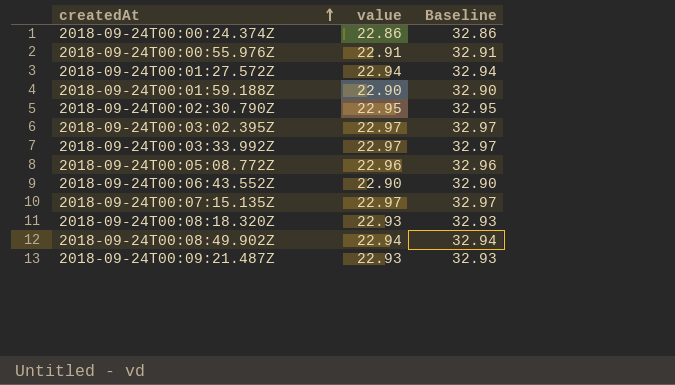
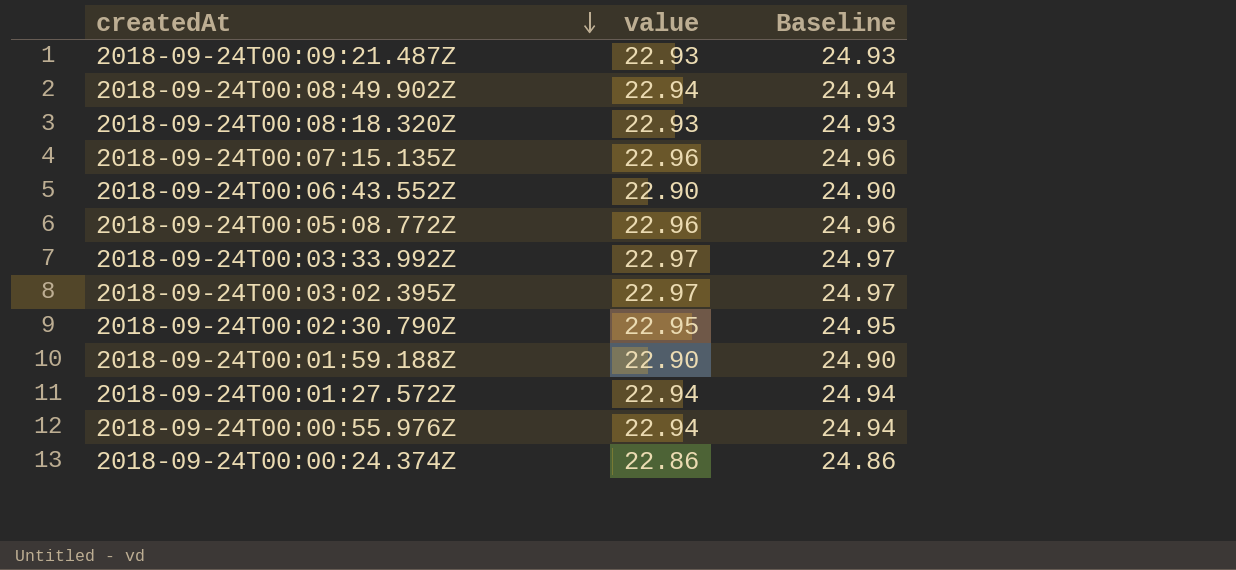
row order: createdAt ascending -> createdAt descending
column Baseline | formula: [value] + 10 -> [value] + 2
2018-09-24T00:07:15.135Z | value: 22.97 -> 22.96
2018-09-24T00:00:55.976Z | value: 22.91 -> 22.94

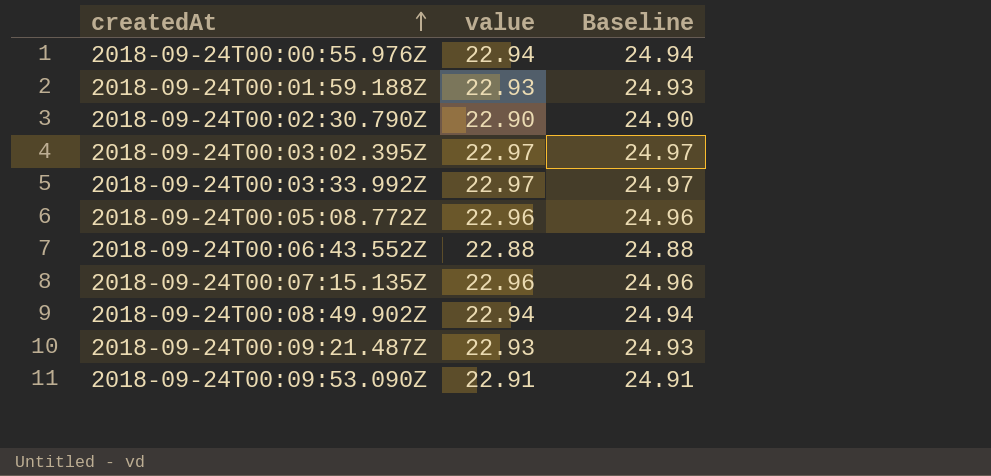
row order: createdAt descending -> createdAt ascending
row 2018-09-24T00:08:18.320Z: 22.93 | 24.93 -> none
row 2018-09-24T00:01:27.572Z: 22.94 | 24.94 -> none
row 2018-09-24T00:00:24.374Z: 22.86 | 24.86 -> none
2018-09-24T00:01:59.188Z | value: 22.90 -> 22.93
2018-09-24T00:01:59.188Z | Baseline: 24.90 -> 24.93
2018-09-24T00:02:30.790Z | value: 22.95 -> 22.90
2018-09-24T00:02:30.790Z | Baseline: 24.95 -> 24.90
2018-09-24T00:06:43.552Z | value: 22.90 -> 22.88
2018-09-24T00:06:43.552Z | Baseline: 24.90 -> 24.88
row 2018-09-24T00:09:53.090Z: none -> 22.91 | 24.91

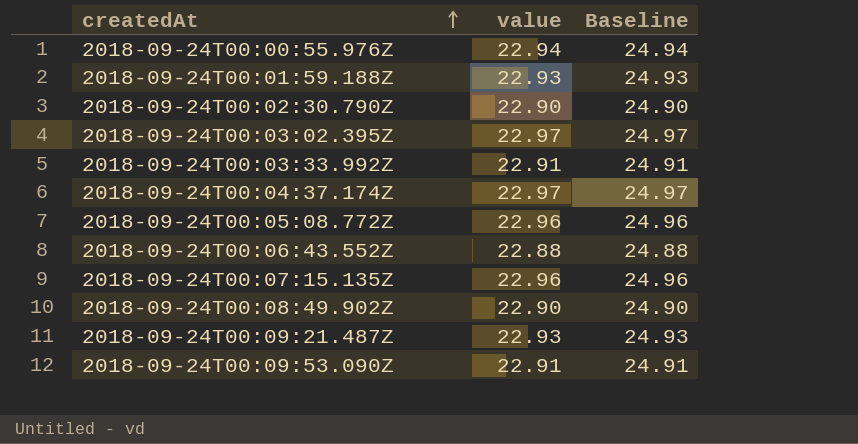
2018-09-24T00:03:33.992Z | value: 22.97 -> 22.91
2018-09-24T00:03:33.992Z | Baseline: 24.97 -> 24.91
row 2018-09-24T00:04:37.174Z: none -> 22.97 | 24.97
2018-09-24T00:08:49.902Z | value: 22.94 -> 22.90
2018-09-24T00:08:49.902Z | Baseline: 24.94 -> 24.90

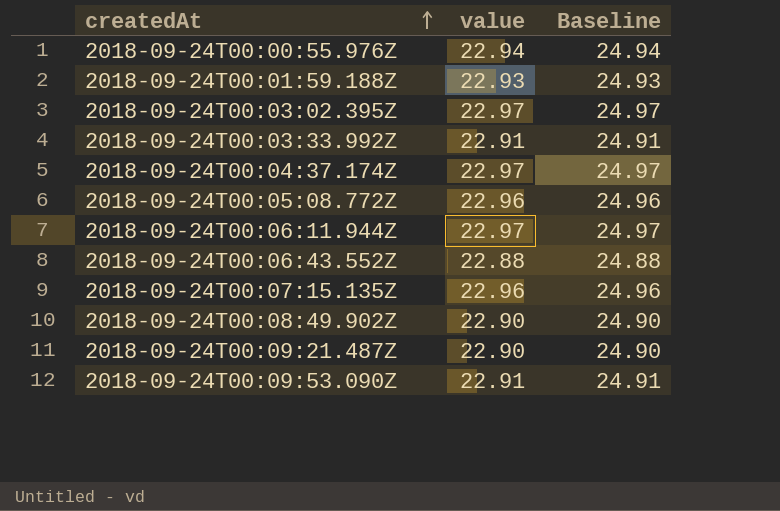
row 2018-09-24T00:02:30.790Z: 22.90 | 24.90 -> none
row 2018-09-24T00:06:11.944Z: none -> 22.97 | 24.97
2018-09-24T00:09:21.487Z | value: 22.93 -> 22.90
2018-09-24T00:09:21.487Z | Baseline: 24.93 -> 24.90

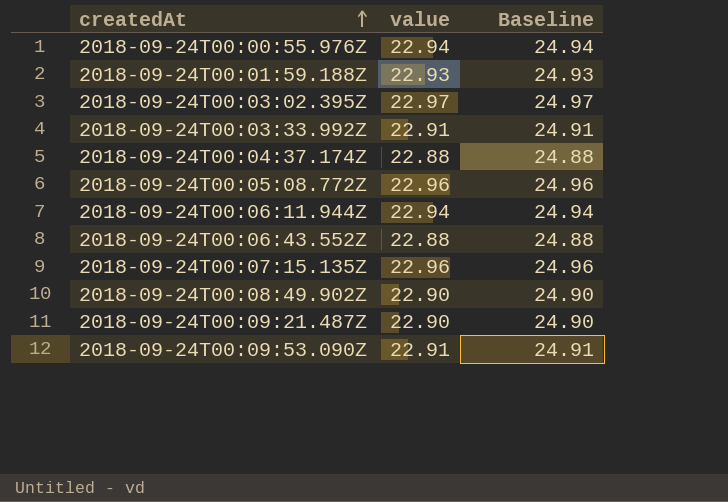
2018-09-24T00:04:37.174Z | value: 22.97 -> 22.88
2018-09-24T00:04:37.174Z | Baseline: 24.97 -> 24.88
2018-09-24T00:06:11.944Z | value: 22.97 -> 22.94
2018-09-24T00:06:11.944Z | Baseline: 24.97 -> 24.94

